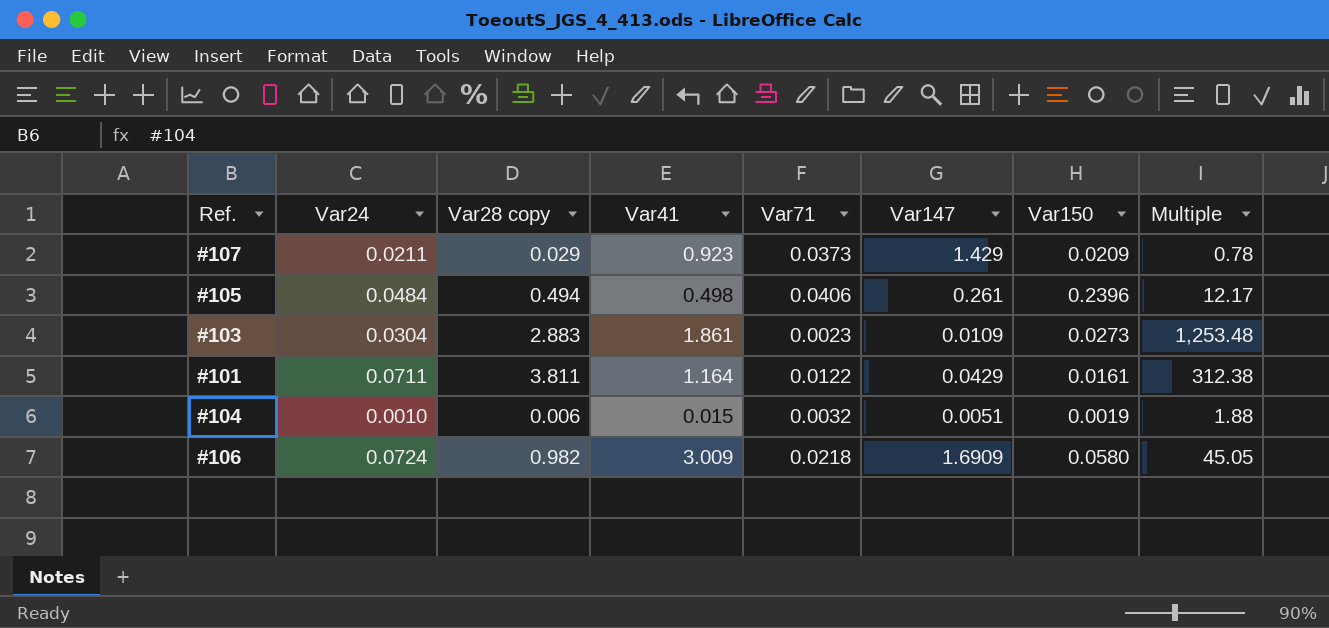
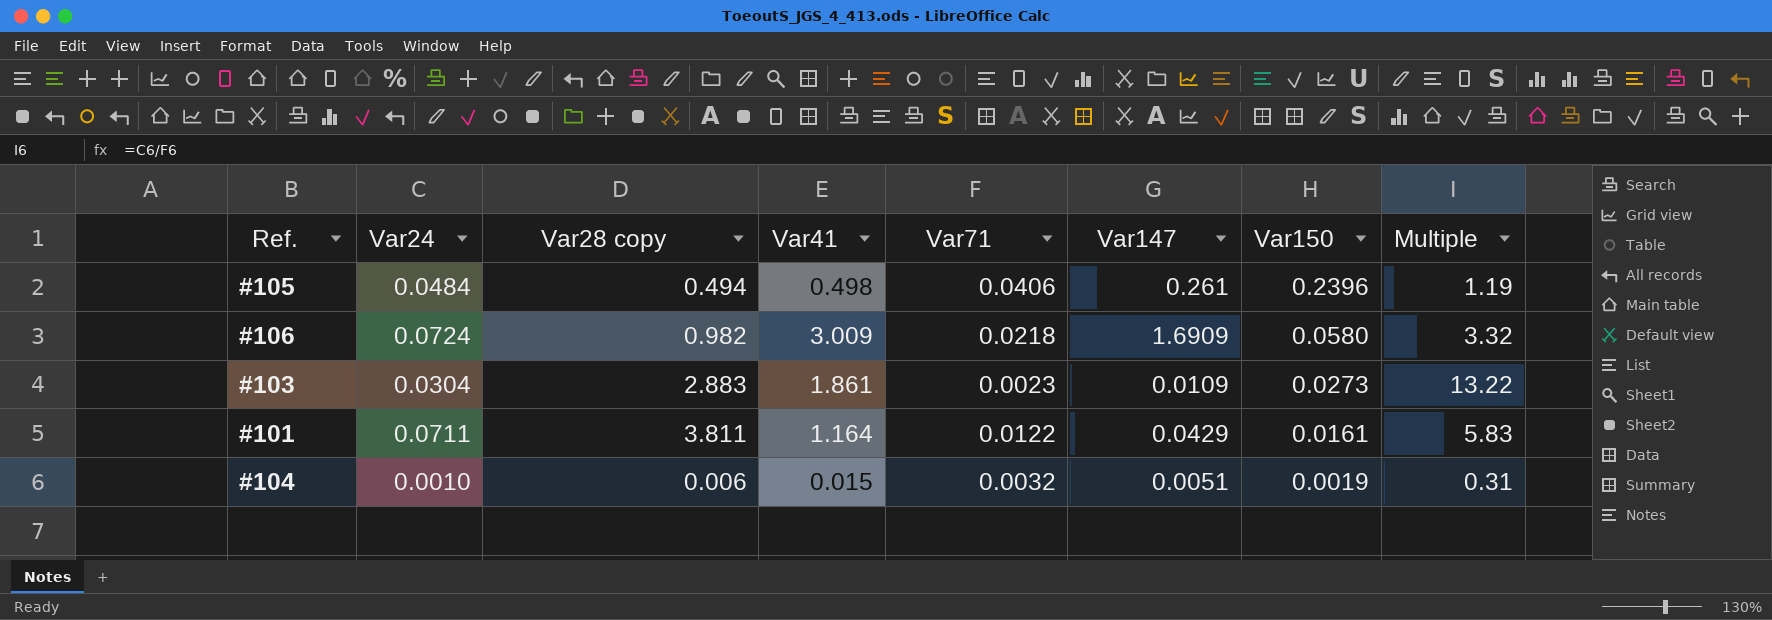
row order: none -> Var150 descending
column Multiple | formula: [Var28 copy] / [Var71] -> [Var24] / [Var71]
row #107: 0.0211 | 0.029 | 0.923 | 0.0373 | 1.429 | 0.0209 | 0.78 -> none

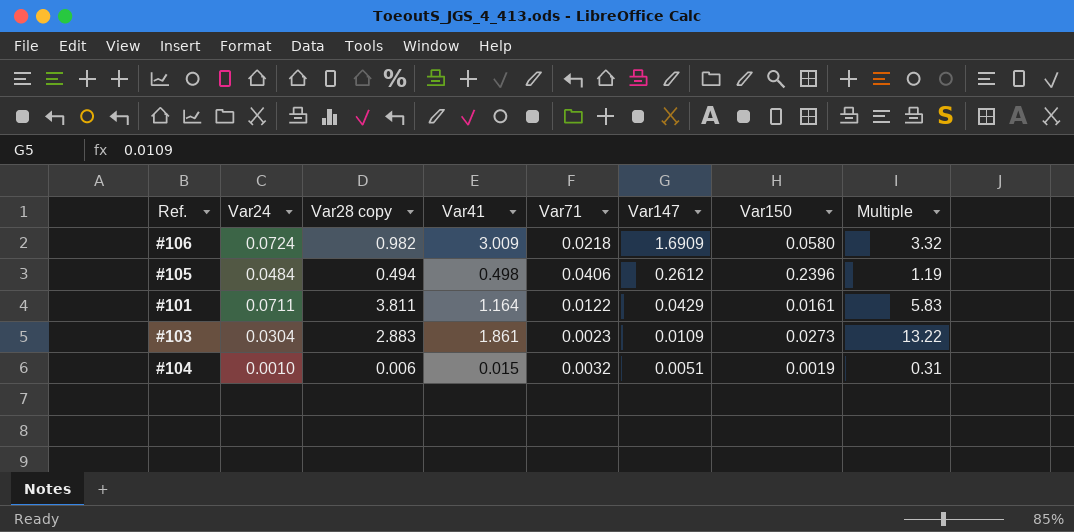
row order: Var150 descending -> Var147 descending
#105 | Var147: 0.261 -> 0.2612

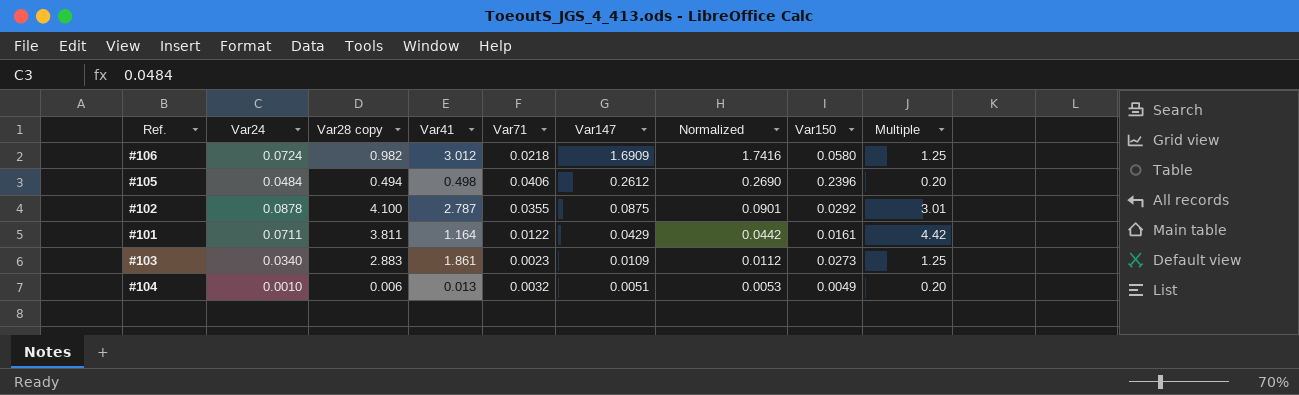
column Normalized | formula: none -> [Var147] * 1.03
column Multiple | formula: [Var24] / [Var71] -> [Var24] / [Var150]
#106 | Var41: 3.009 -> 3.012
row #102: none -> 0.0878 | 4.100 | 2.787 | 0.0355 | 0.0875 | 0.0901 | 0.0292 | 3.01
#103 | Var24: 0.0304 -> 0.0340
#104 | Var41: 0.015 -> 0.013
#104 | Var150: 0.0019 -> 0.0049

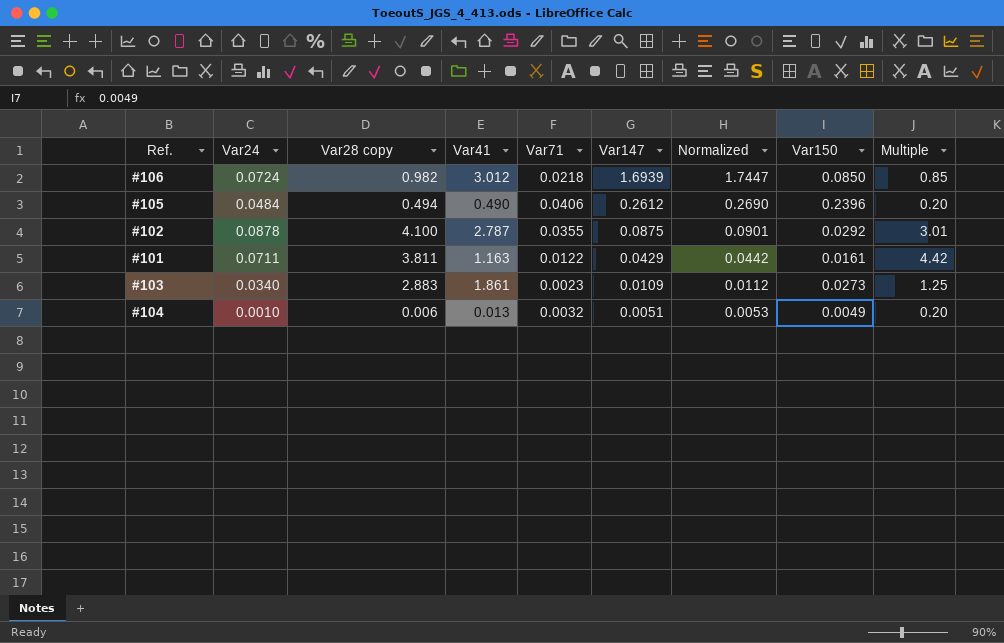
#106 | Var147: 1.6909 -> 1.6939
#106 | Normalized: 1.7416 -> 1.7447
#106 | Var150: 0.0580 -> 0.0850
#106 | Multiple: 1.25 -> 0.85
#105 | Var41: 0.498 -> 0.490
#101 | Var41: 1.164 -> 1.163

